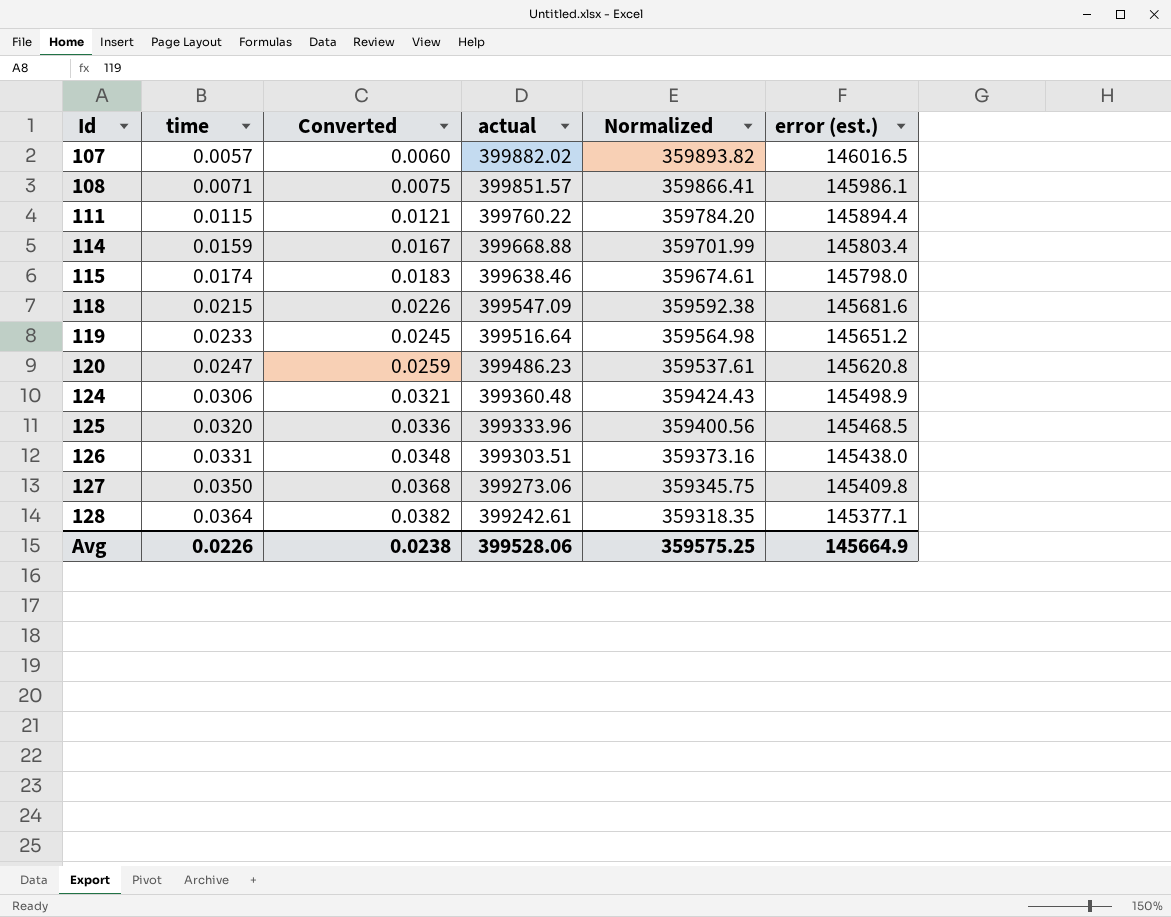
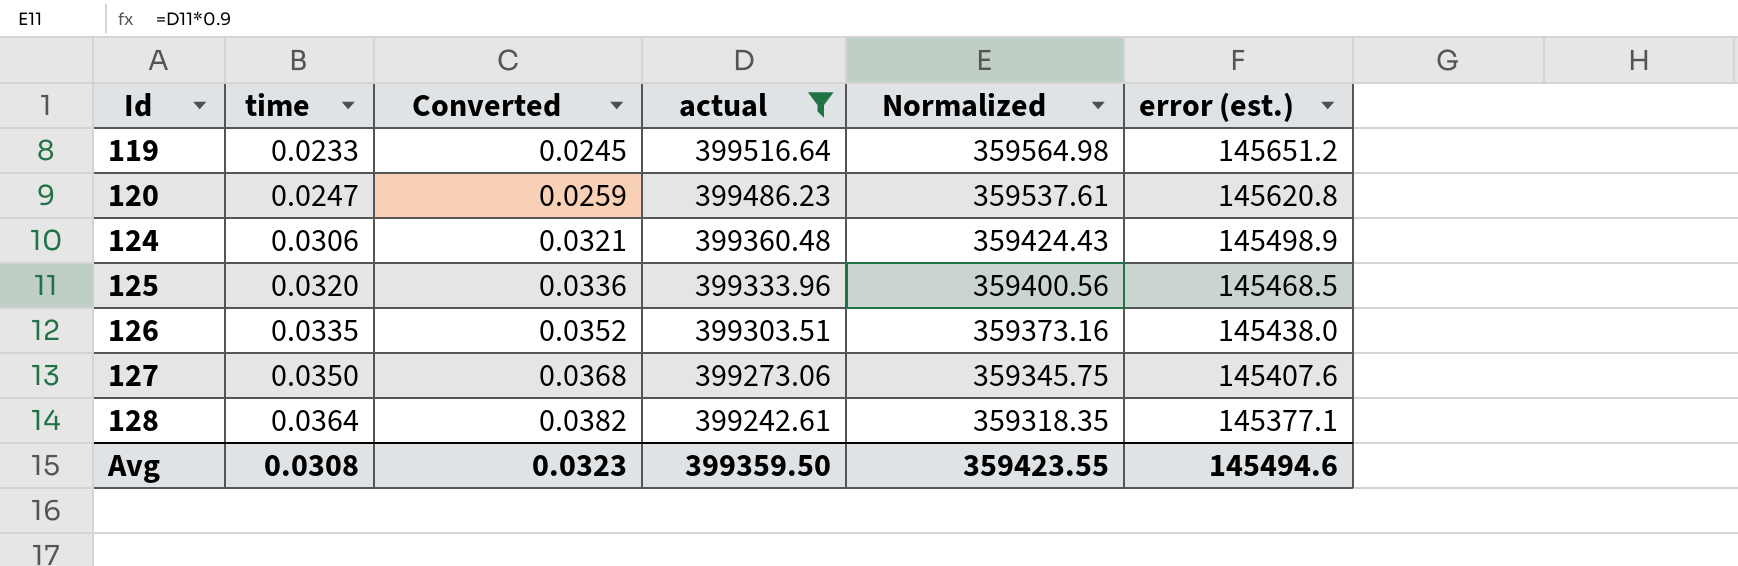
filter: none -> actual <= 399516.64
126 | time: 0.0331 -> 0.0335
126 | Converted: 0.0348 -> 0.0352
127 | error (est.): 145409.8 -> 145407.6
Avg | time: 0.0226 -> 0.0308
Avg | Converted: 0.0238 -> 0.0323
Avg | actual: 399528.06 -> 399359.50
Avg | Normalized: 359575.25 -> 359423.55
Avg | error (est.): 145664.9 -> 145494.6

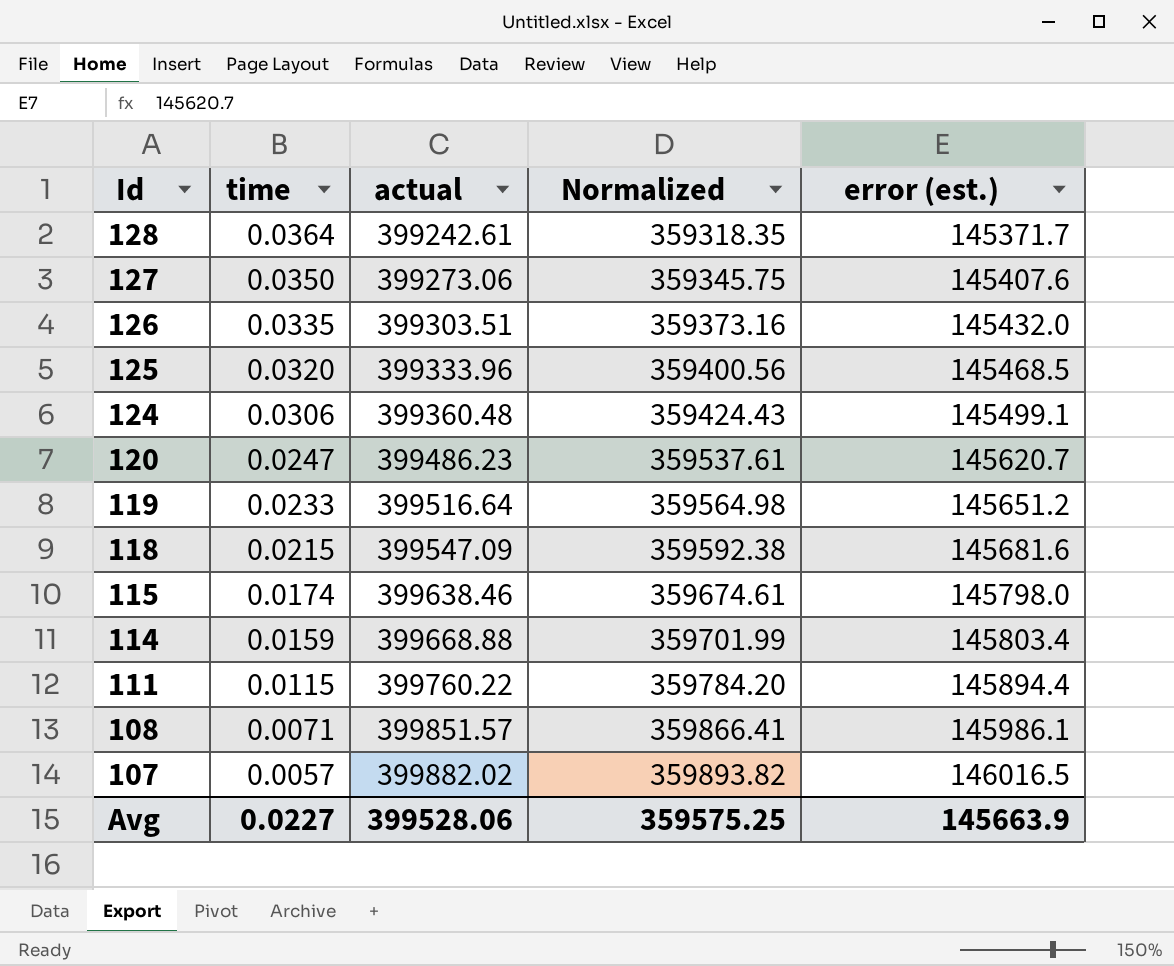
filter: actual <= 399516.64 -> none
row order: Id ascending -> Id descending
column Converted | formula: [time] * 1.05 -> none
128 | error (est.): 145377.1 -> 145371.7
126 | error (est.): 145438.0 -> 145432.0
124 | error (est.): 145498.9 -> 145499.1
120 | error (est.): 145620.8 -> 145620.7
Avg | time: 0.0308 -> 0.0227
Avg | actual: 399359.50 -> 399528.06
Avg | Normalized: 359423.55 -> 359575.25
Avg | error (est.): 145494.6 -> 145663.9

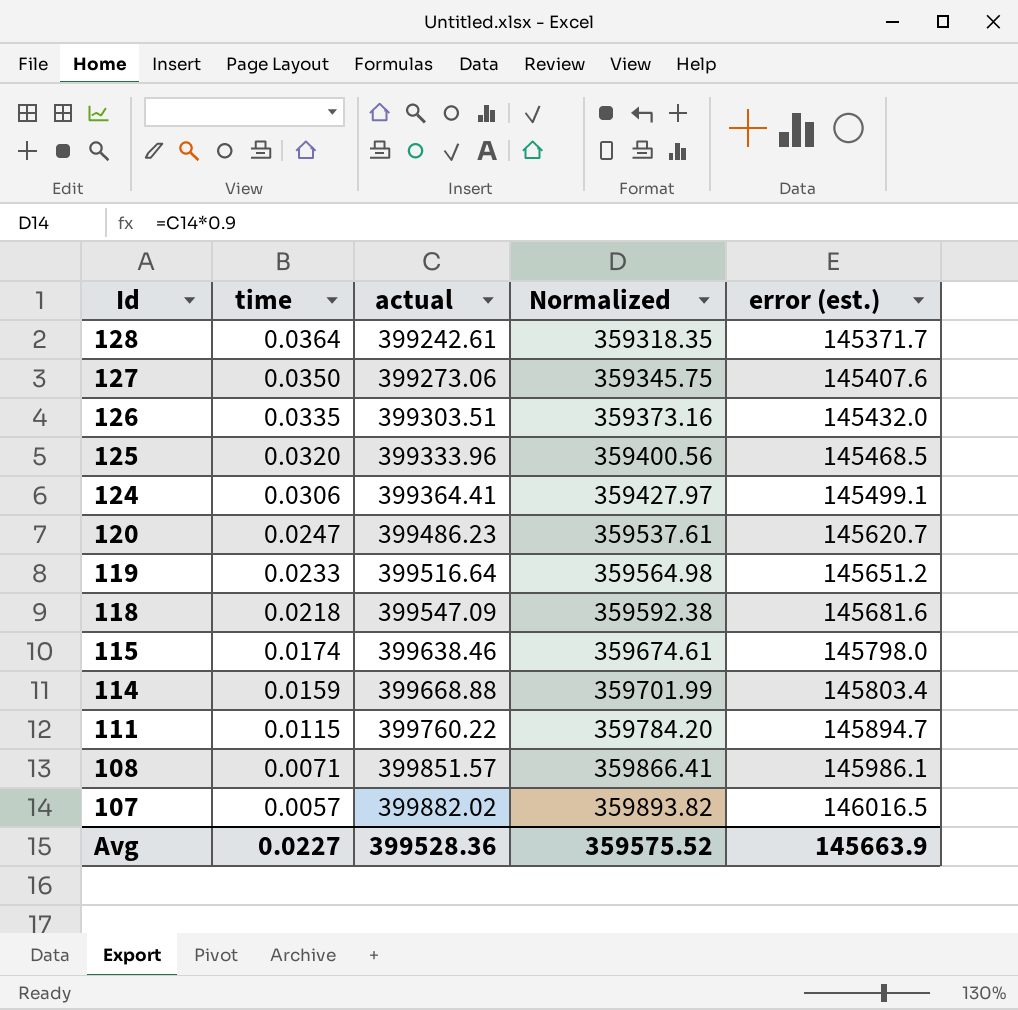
124 | actual: 399360.48 -> 399364.41
124 | Normalized: 359424.43 -> 359427.97
118 | time: 0.0215 -> 0.0218
111 | error (est.): 145894.4 -> 145894.7
Avg | actual: 399528.06 -> 399528.36
Avg | Normalized: 359575.25 -> 359575.52

